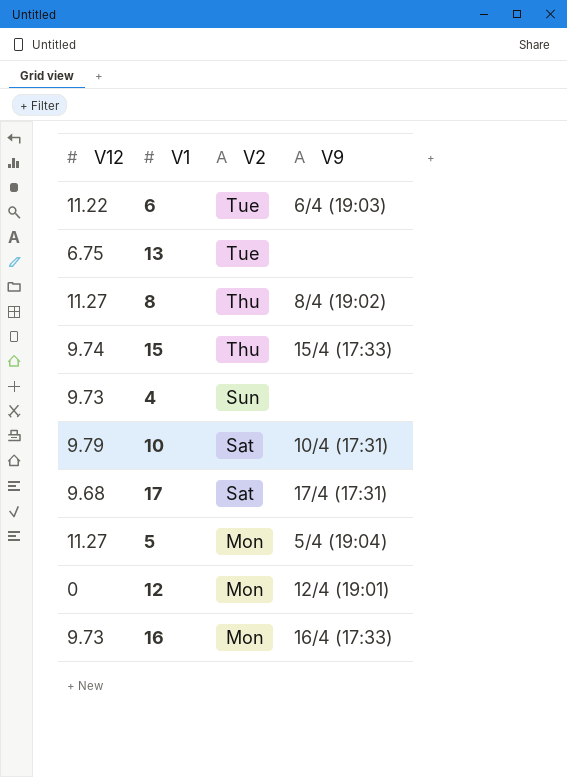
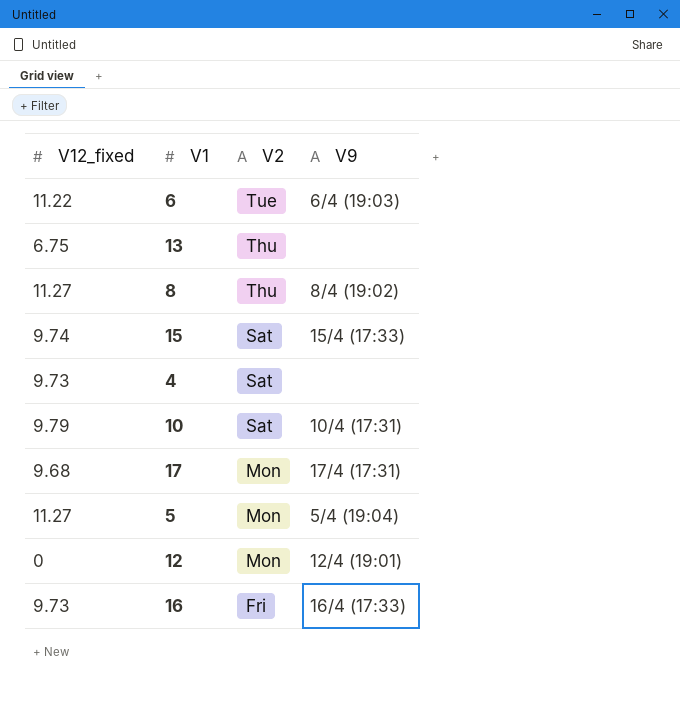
column name: V12 -> V12_fixed
13 | V2: Tue -> Thu
15 | V2: Thu -> Sat
4 | V2: Sun -> Sat
17 | V2: Sat -> Mon
16 | V2: Mon -> Fri

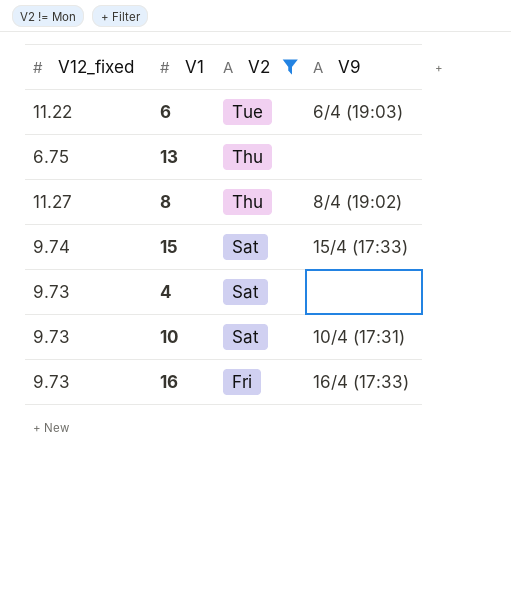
filter: none -> V2 != Mon
10 | V12_fixed: 9.79 -> 9.73

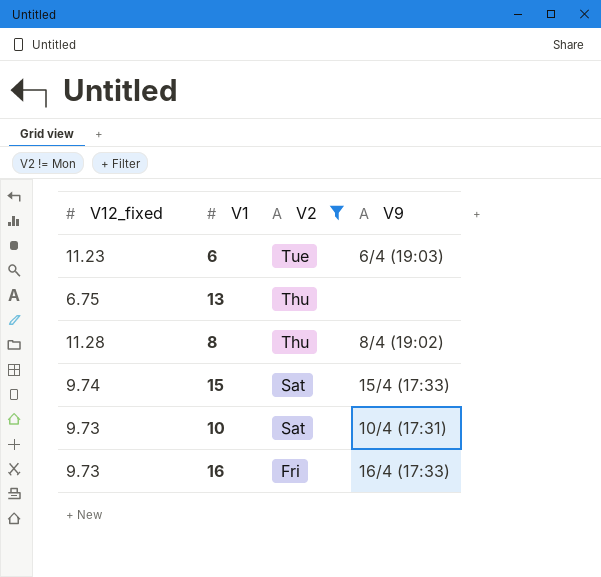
row 4: 9.73 | Sat | none -> none
6 | V12_fixed: 11.22 -> 11.23
8 | V12_fixed: 11.27 -> 11.28

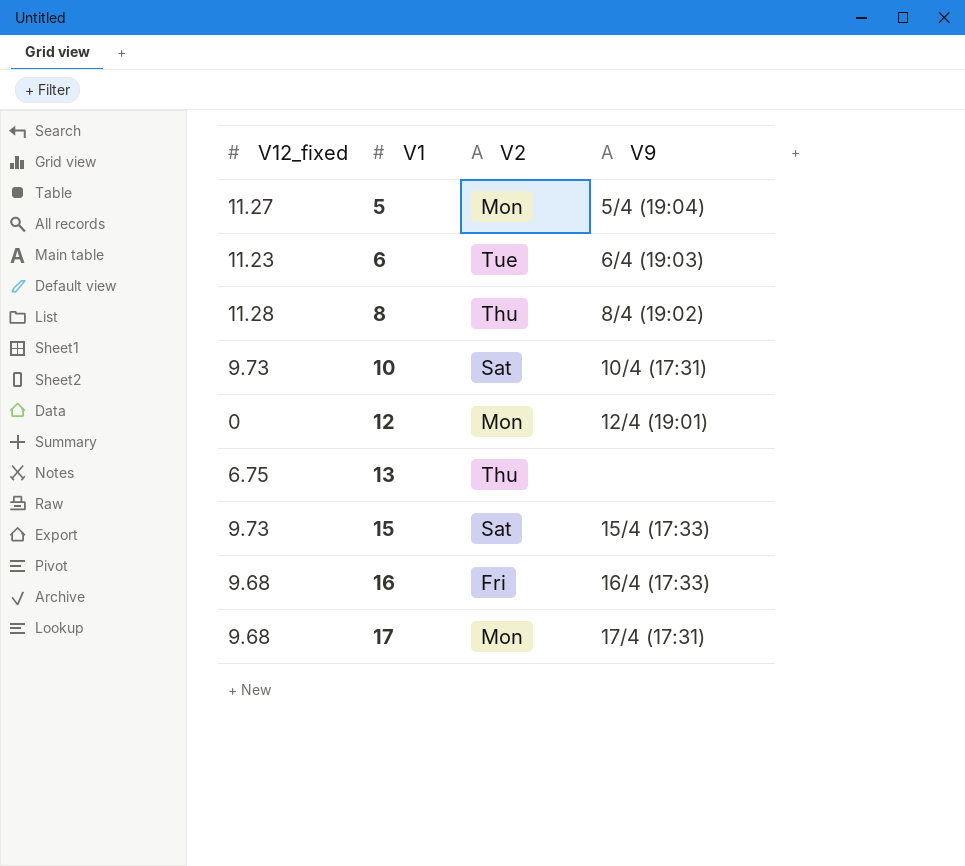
filter: V2 != Mon -> none
row order: V2 descending -> V1 ascending
15 | V12_fixed: 9.74 -> 9.73
16 | V12_fixed: 9.73 -> 9.68

